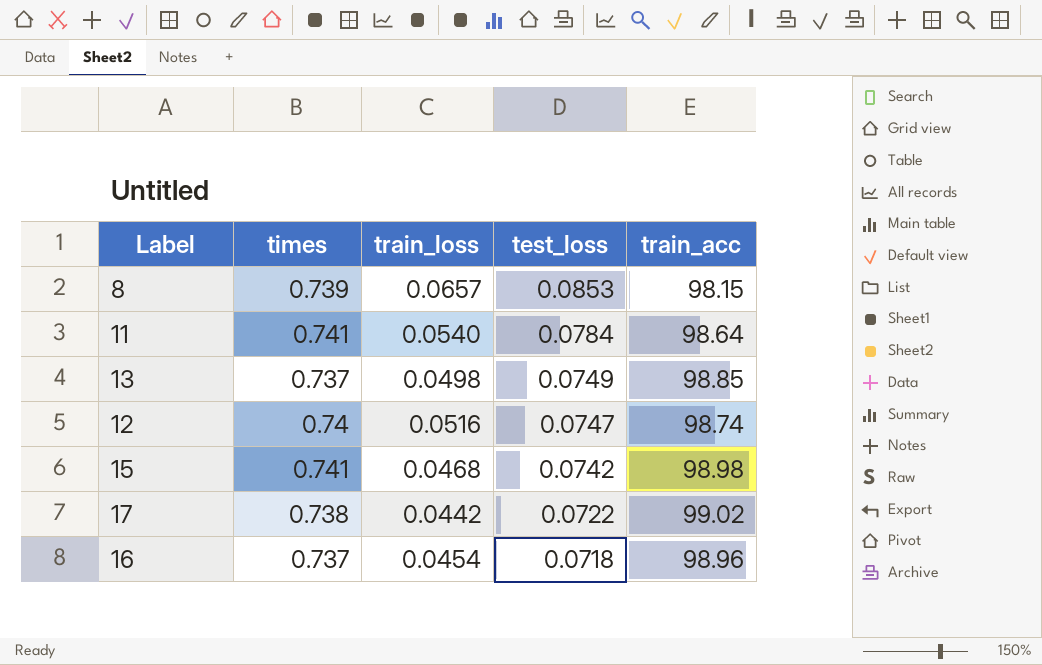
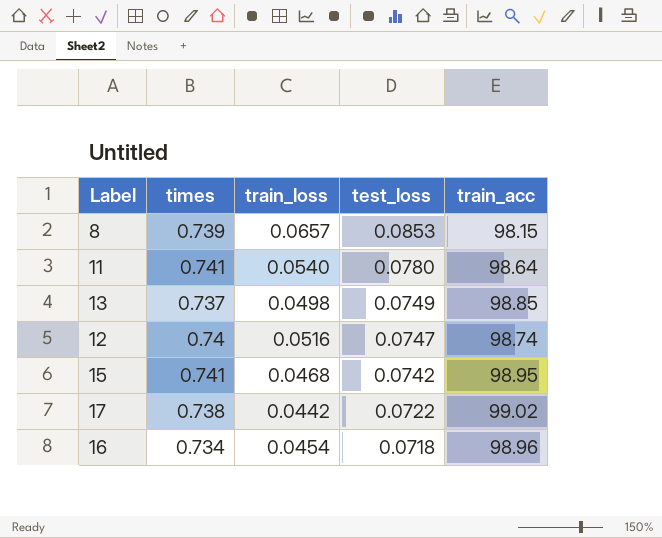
11 | test_loss: 0.0784 -> 0.0780
15 | train_acc: 98.98 -> 98.95
16 | times: 0.737 -> 0.734

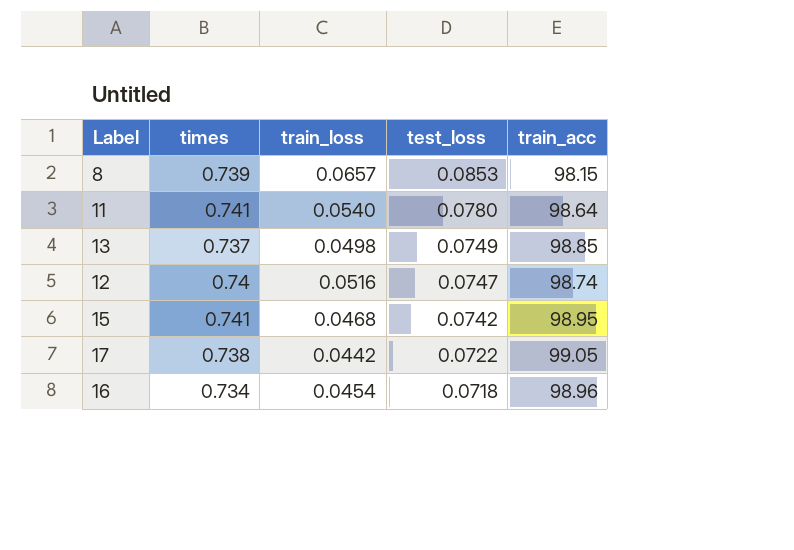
17 | train_acc: 99.02 -> 99.05

